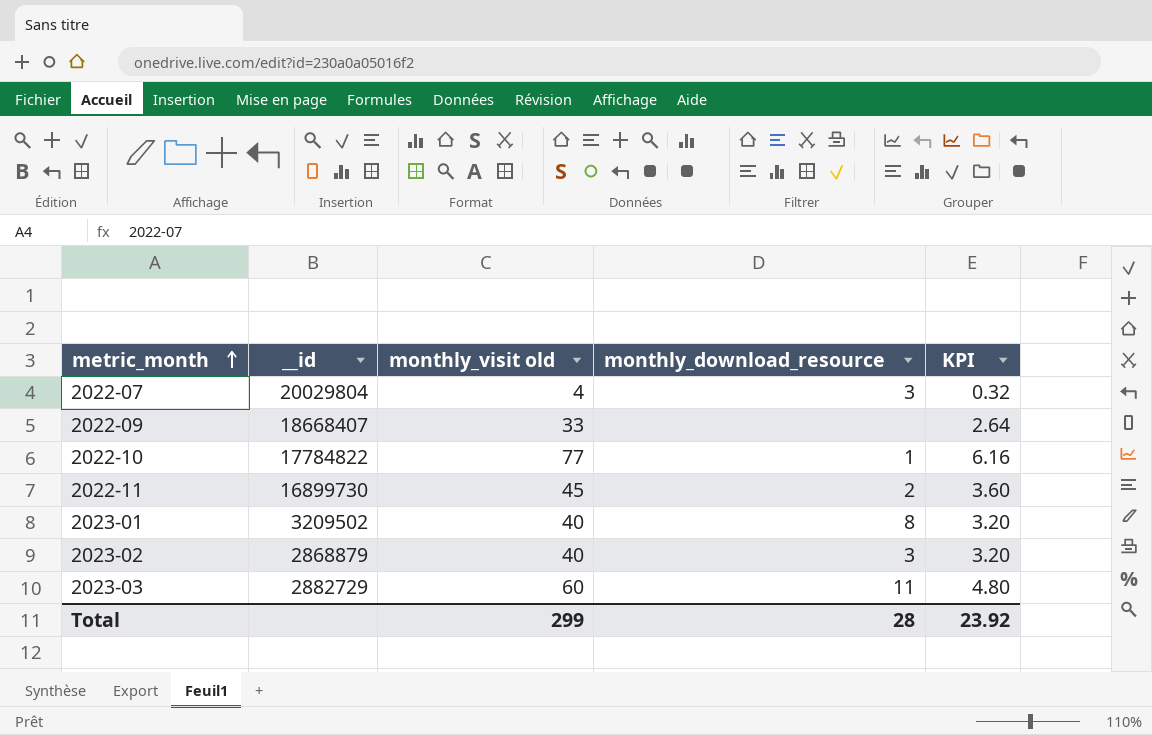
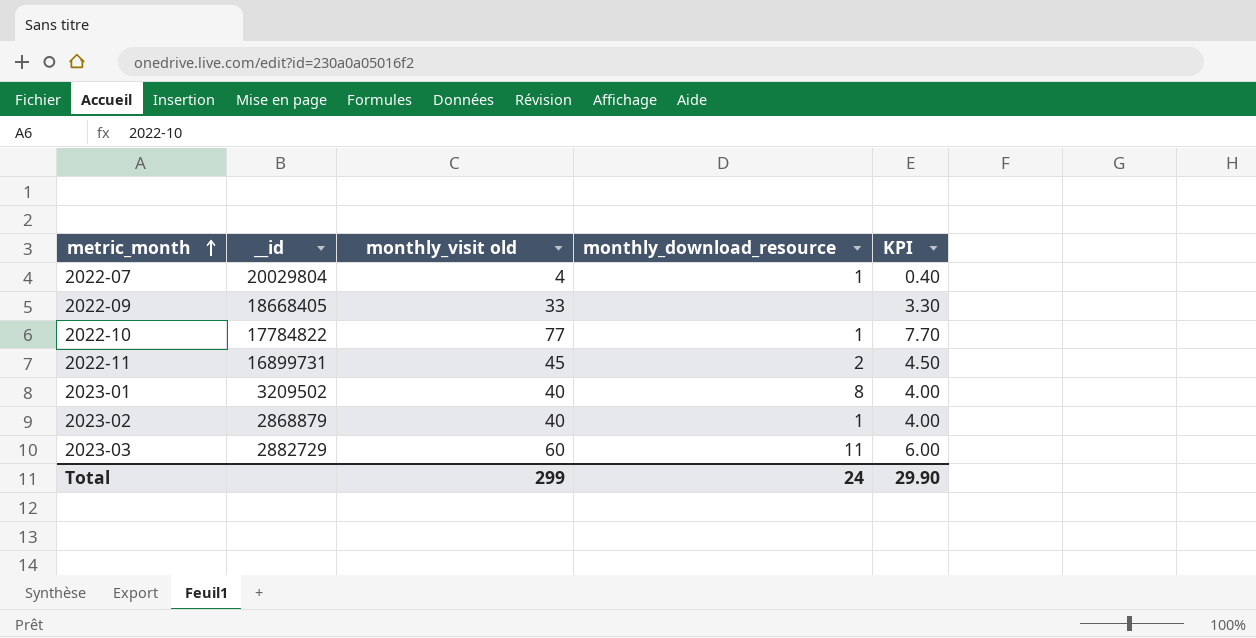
column KPI | formula: [monthly_visit old] * 0.08 -> [monthly_visit old] * 0.1
2022-07 | monthly_download_resource: 3 -> 1
2022-09 | __id: 18668407 -> 18668405
2022-11 | __id: 16899730 -> 16899731
2023-02 | monthly_download_resource: 3 -> 1
Total | monthly_download_resource: 28 -> 24
Total | KPI: 23.92 -> 29.90

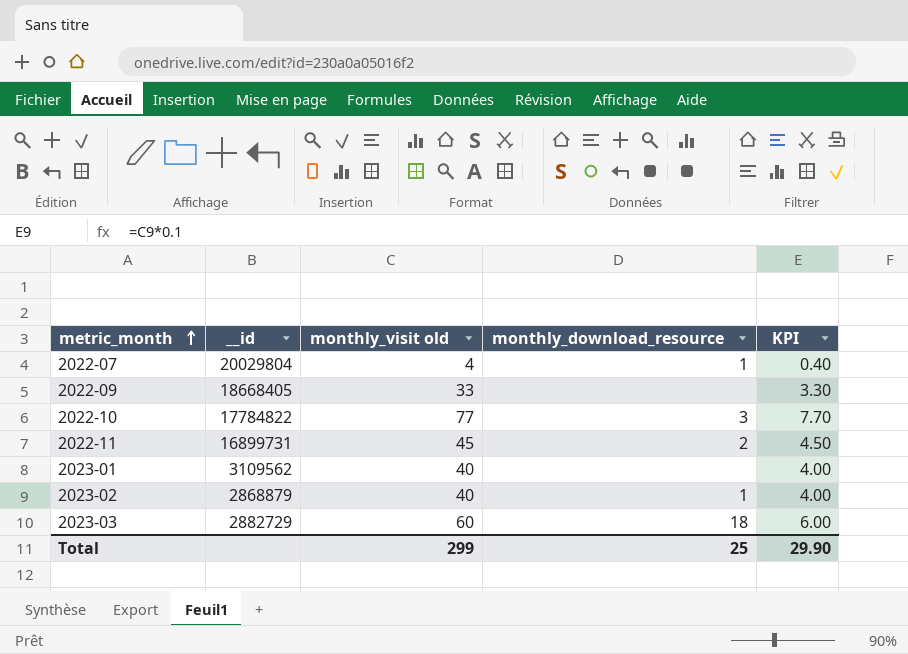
2022-10 | monthly_download_resource: 1 -> 3
2023-01 | __id: 3209502 -> 3109562
2023-01 | monthly_download_resource: 8 -> none
2023-03 | monthly_download_resource: 11 -> 18
Total | monthly_download_resource: 24 -> 25

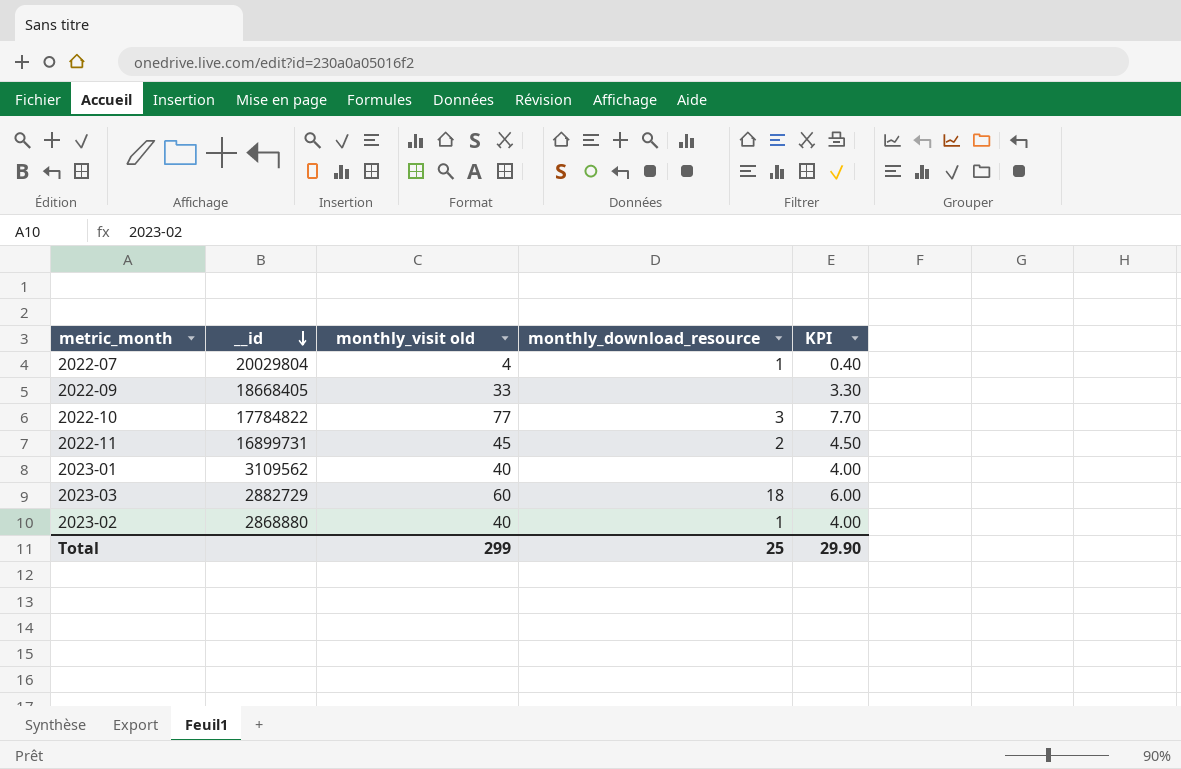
row order: metric_month ascending -> __id descending
2023-02 | __id: 2868879 -> 2868880

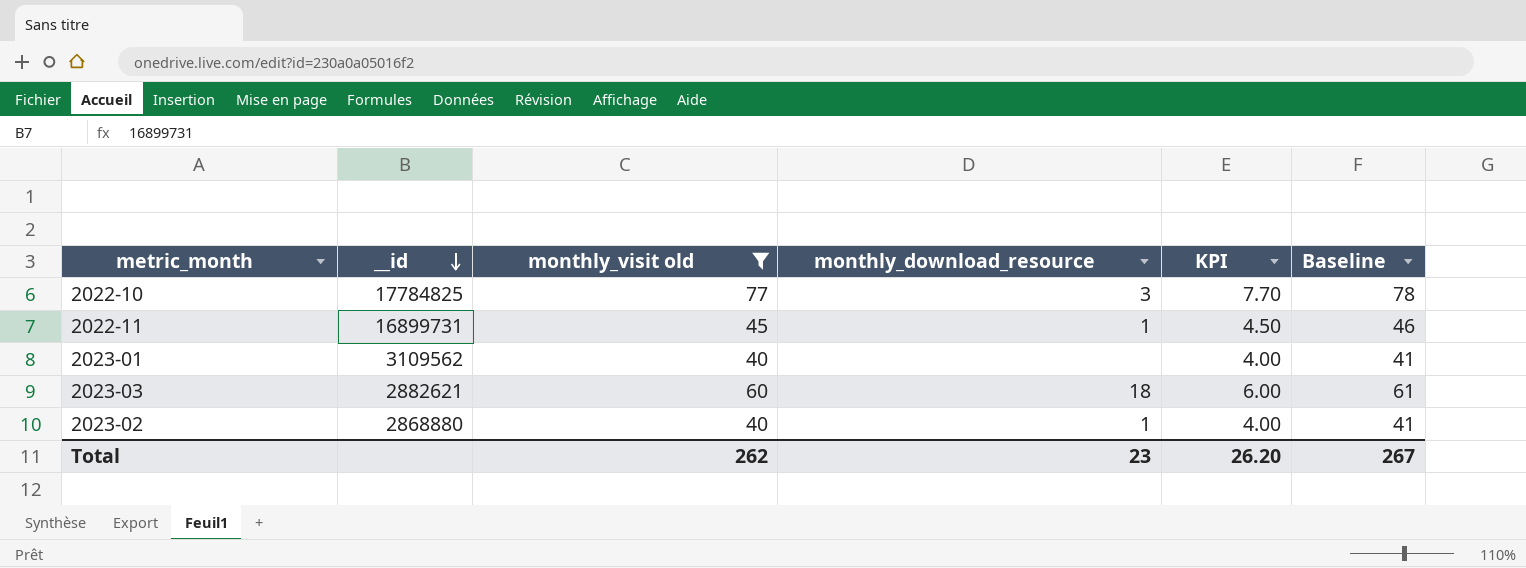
filter: none -> monthly_visit old >= 40
column Baseline | formula: none -> [monthly_visit old] + 1
2022-10 | __id: 17784822 -> 17784825
2022-11 | monthly_download_resource: 2 -> 1
2023-03 | __id: 2882729 -> 2882621
Total | monthly_visit old: 299 -> 262
Total | monthly_download_resource: 25 -> 23
Total | KPI: 29.90 -> 26.20

